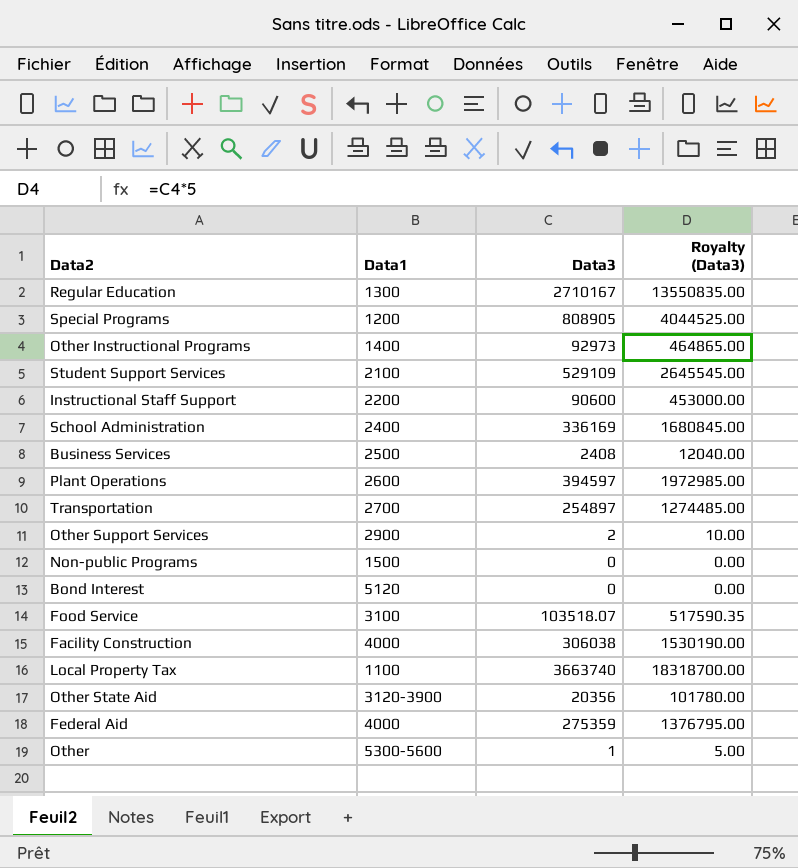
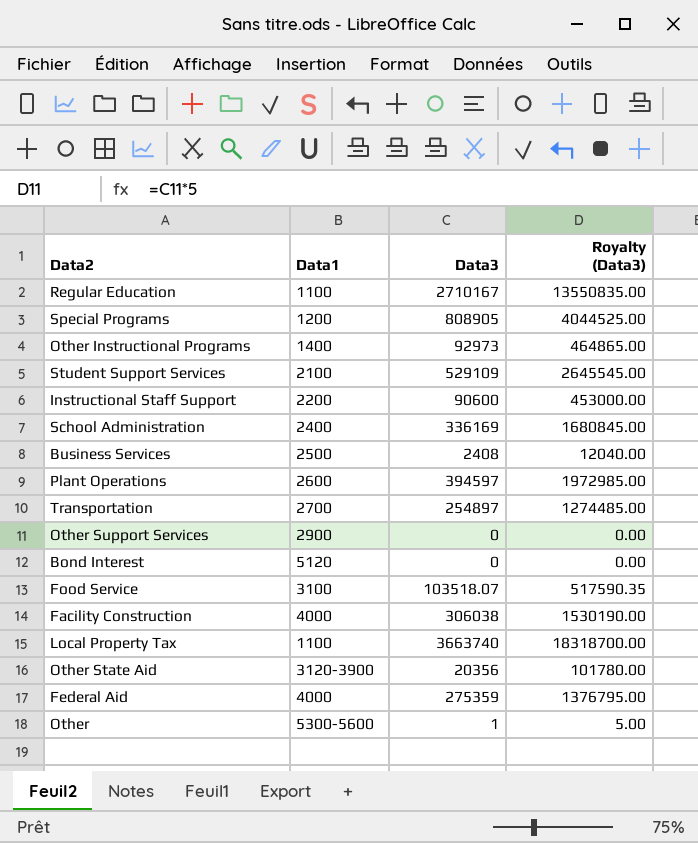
row Non-public Programs: 1500 | 0 | 0.00 -> none
Regular Education | Data1: 1300 -> 1100
Other Support Services | Data3: 2 -> 0
Other Support Services | Royalty (Data3): 10.00 -> 0.00

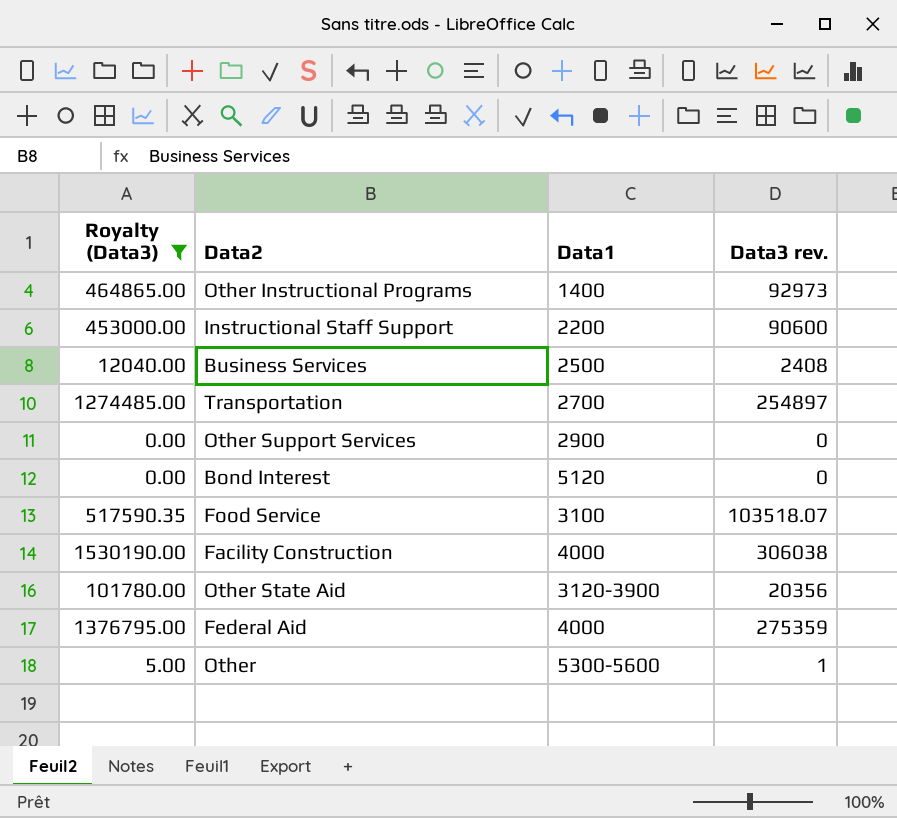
filter: none -> Royalty (Data3) <= 1530190.00
column Royalty (Data3) | position: 4 -> 1
column name: Data3 -> Data3 rev.

